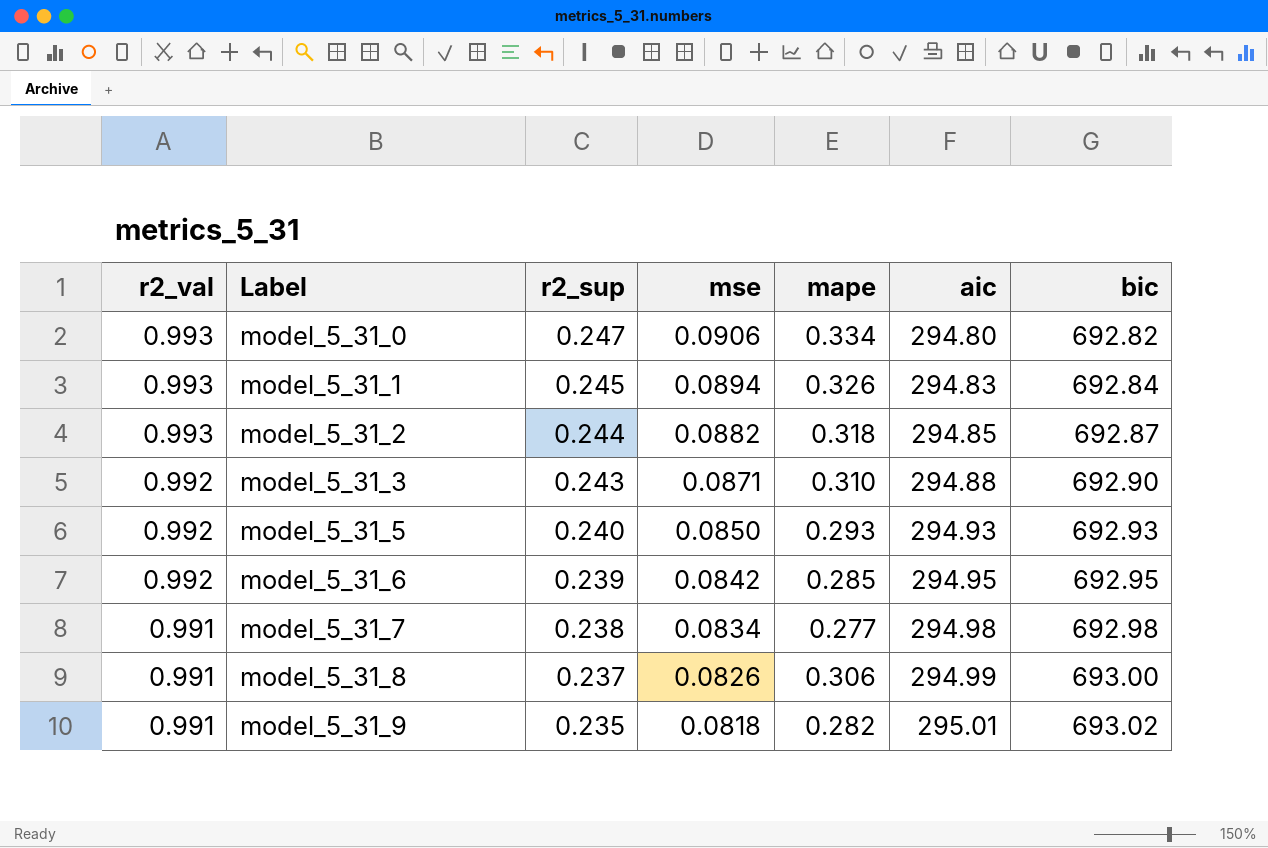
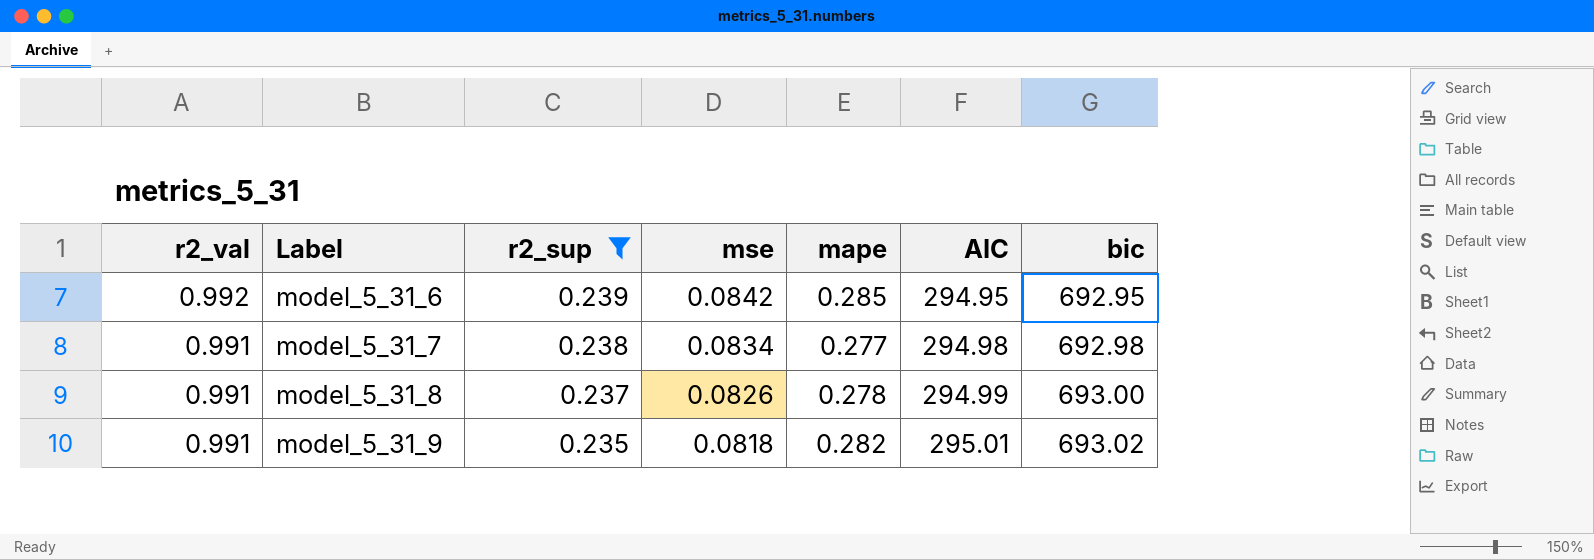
filter: none -> r2_sup <= 0.239
column name: aic -> AIC
model_5_31_8 | mape: 0.306 -> 0.278

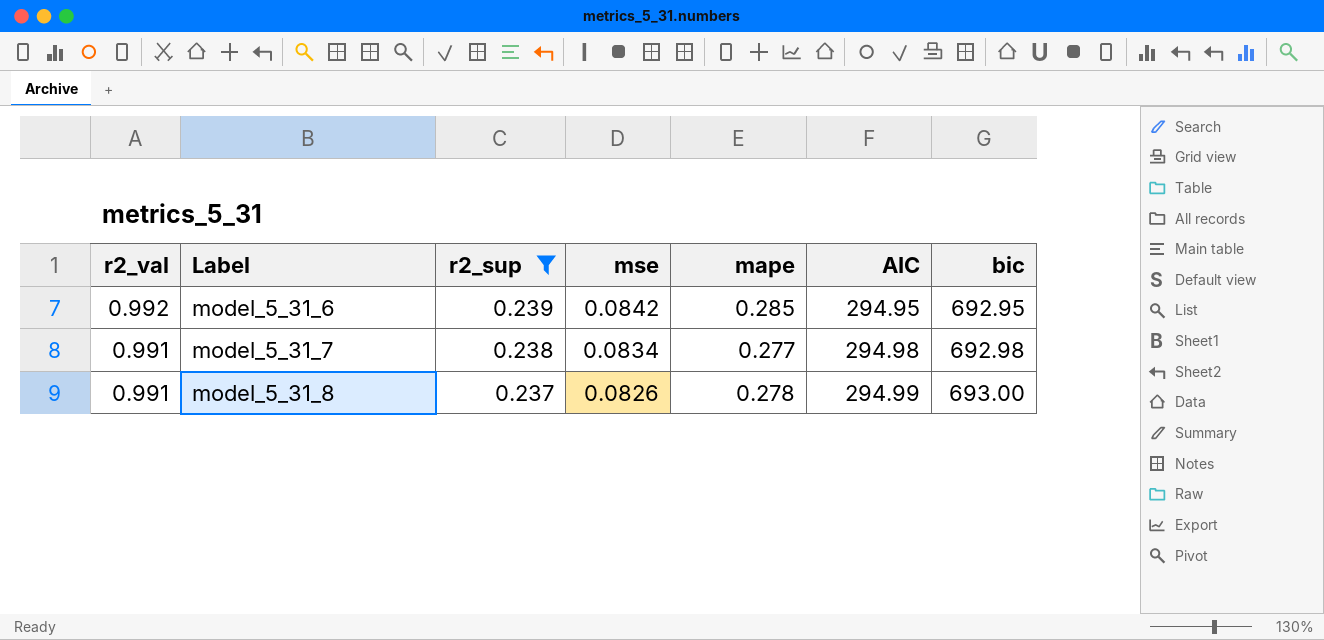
row model_5_31_9: 0.991 | 0.235 | 0.0818 | 0.282 | 295.01 | 693.02 -> none

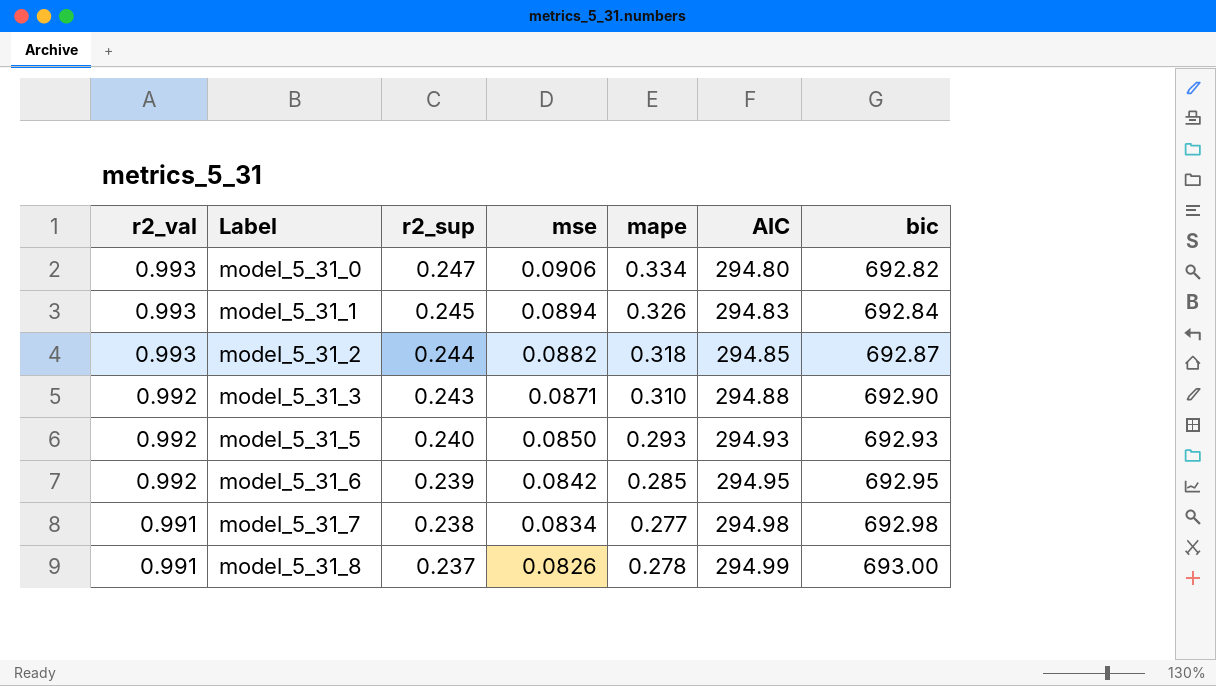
filter: r2_sup <= 0.239 -> none

